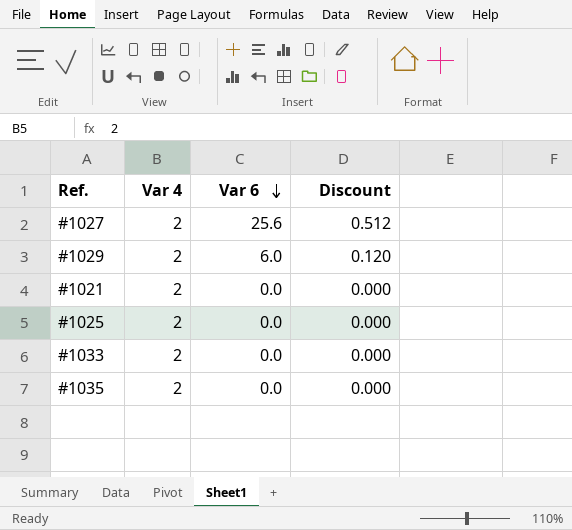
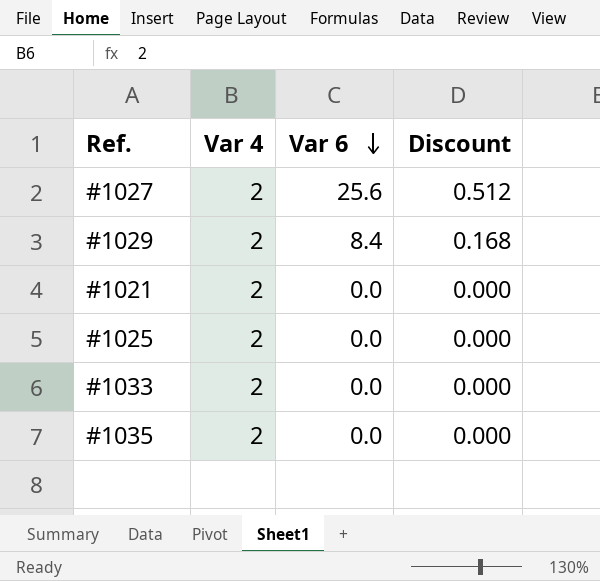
#1029 | Var 6: 6.0 -> 8.4
#1029 | Discount: 0.120 -> 0.168

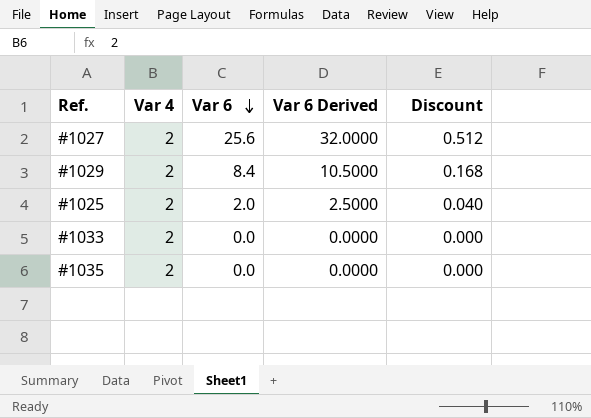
column Var 6 Derived | formula: none -> [Var 6] * 1.25
row #1021: 2 | 0.0 | 0.000 -> none
#1025 | Var 6: 0.0 -> 2.0
#1025 | Discount: 0.000 -> 0.040

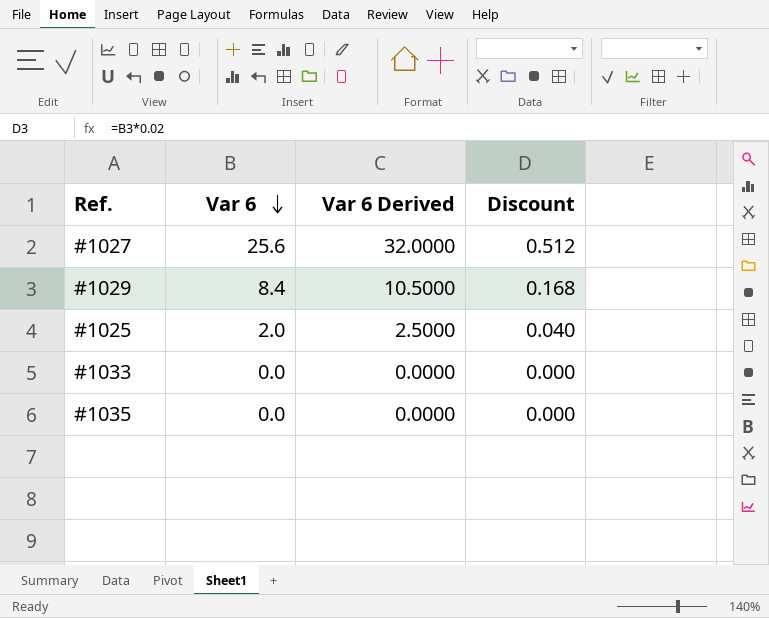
column Var 4 | position: 2 -> none

